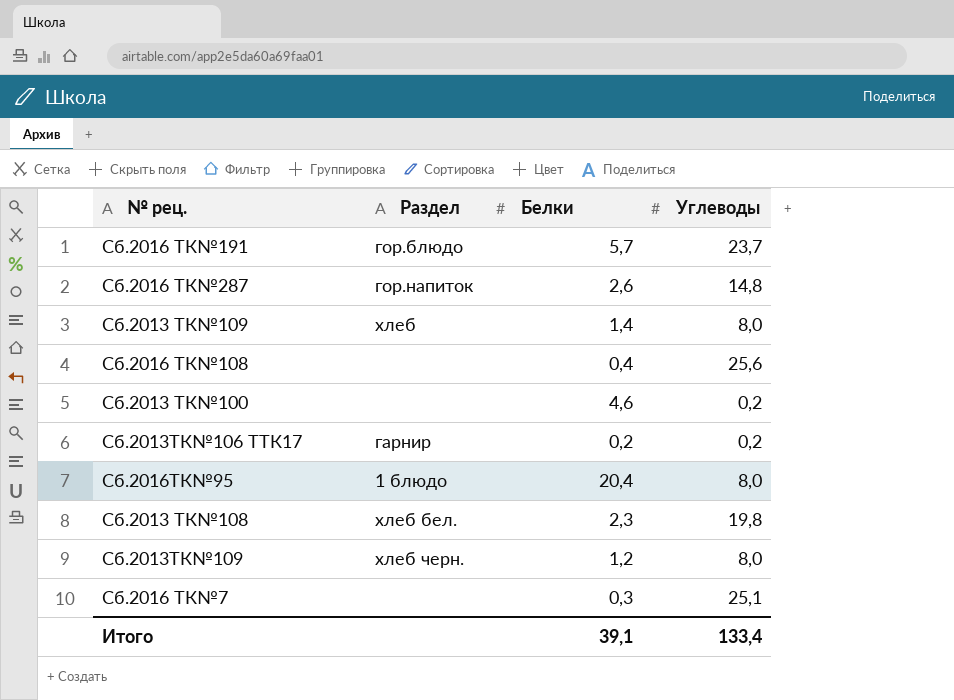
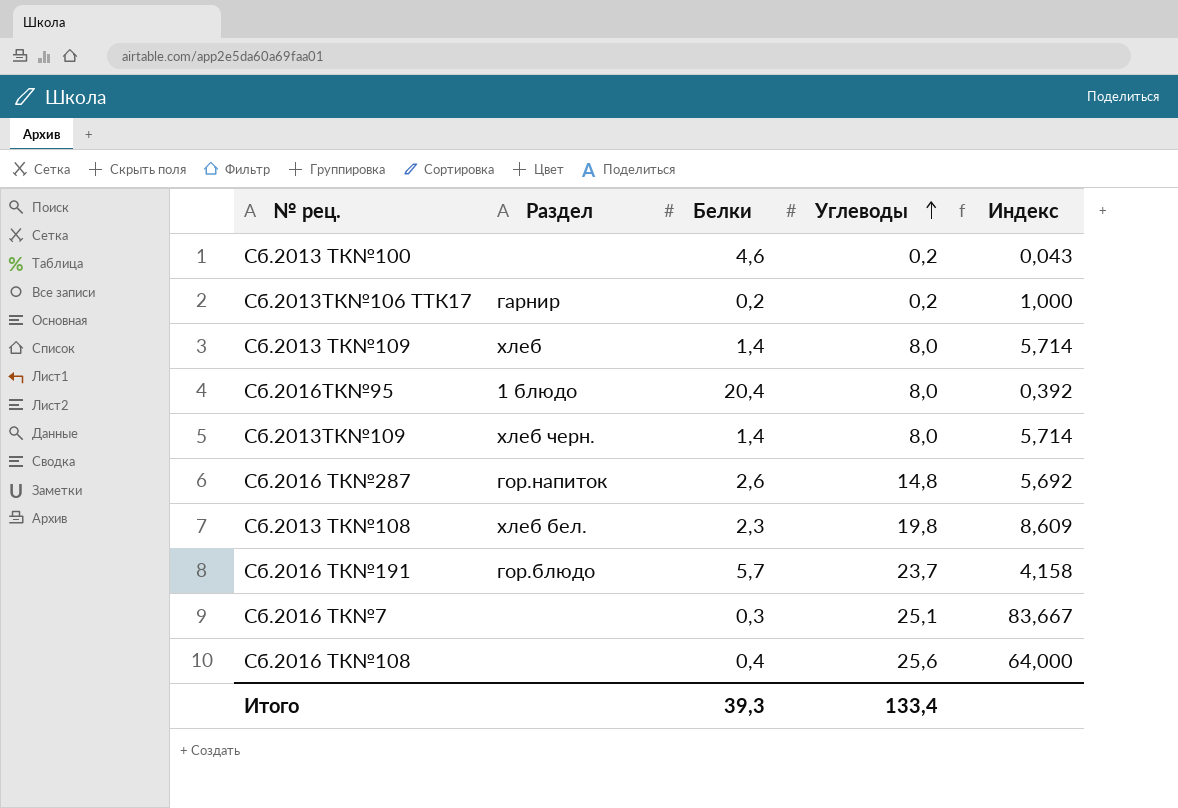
row order: none -> Углеводы ascending
column Индекс | formula: none -> [Углеводы] / [Белки]
Сб.2013ТК№109 | Белки: 1,2 -> 1,4
Итого | Белки: 39,1 -> 39,3

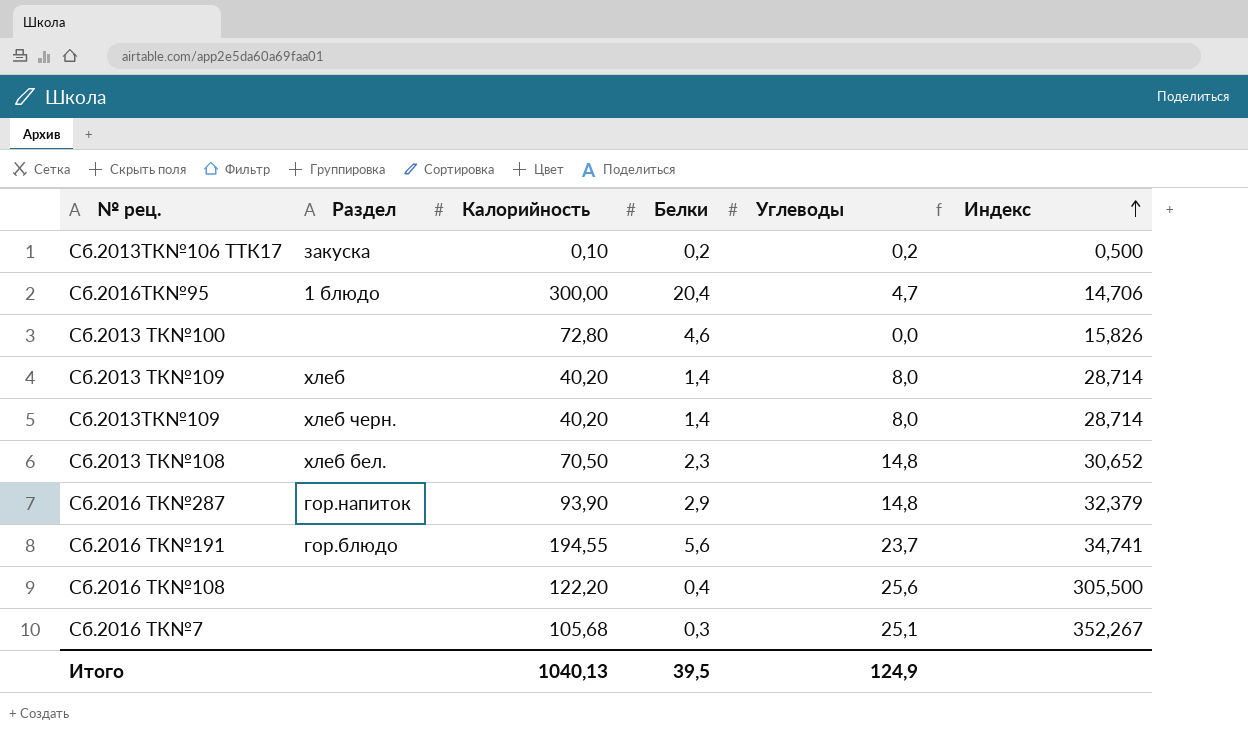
row order: Углеводы ascending -> Индекс ascending
column Калорийность | position: none -> 3
column Индекс | formula: [Углеводы] / [Белки] -> [Калорийность] / [Белки]
Сб.2013ТК№106 ТТК17 | Раздел: гарнир -> закуска
Сб.2016ТК№95 | Углеводы: 8,0 -> 4,7
Сб.2013 ТК№100 | Углеводы: 0,2 -> 0,0
Сб.2013 ТК№108 | Углеводы: 19,8 -> 14,8
Сб.2016 ТК№287 | Белки: 2,6 -> 2,9
Cб.2016 ТК№191 | Белки: 5,7 -> 5,6
Итого | Белки: 39,3 -> 39,5
Итого | Углеводы: 133,4 -> 124,9

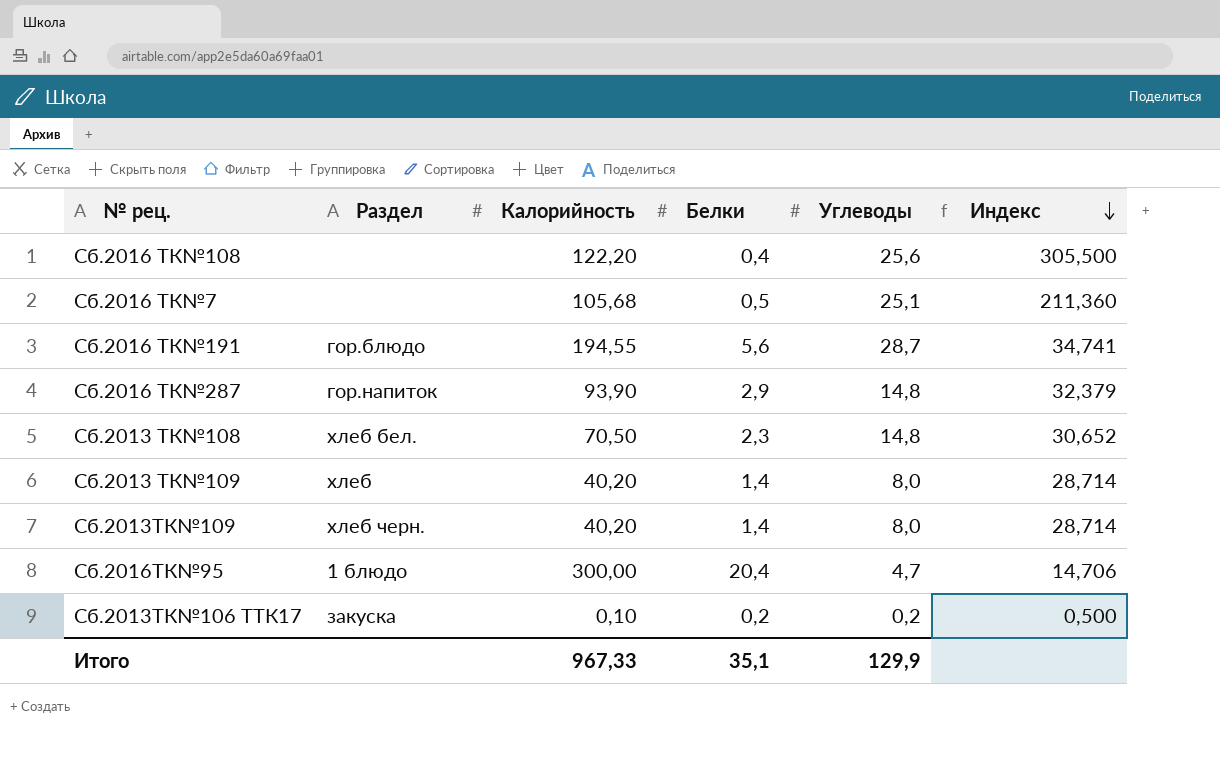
row order: Индекс ascending -> Индекс descending
row Сб.2013 ТК№100: none | 72,80 | 4,6 | 0,0 | 15,826 -> none
Сб.2016 ТК№7 | Белки: 0,3 -> 0,5
Сб.2016 ТК№7 | Индекс: 352,267 -> 211,360
Cб.2016 ТК№191 | Углеводы: 23,7 -> 28,7
Итого | Калорийность: 1040,13 -> 967,33
Итого | Белки: 39,5 -> 35,1
Итого | Углеводы: 124,9 -> 129,9

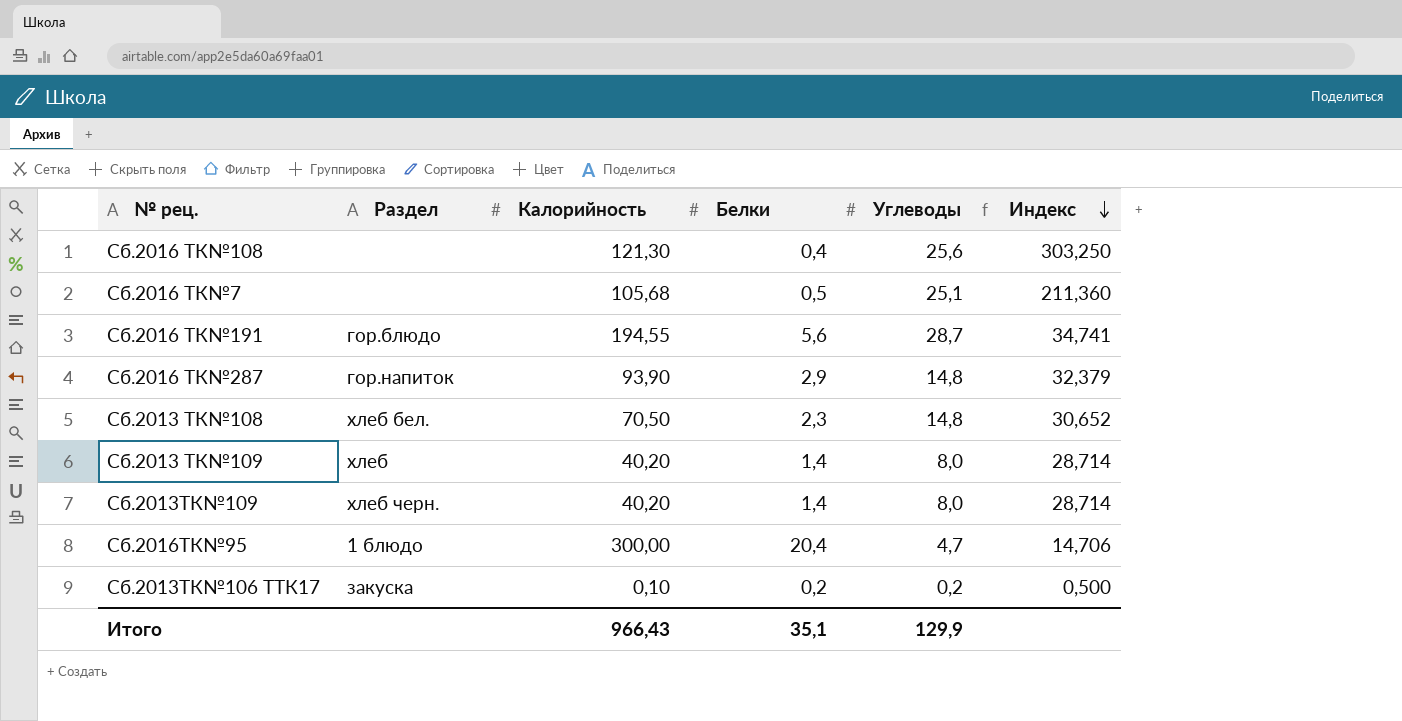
Сб.2016 ТК№108 | Калорийность: 122,20 -> 121,30
Сб.2016 ТК№108 | Индекс: 305,500 -> 303,250
Итого | Калорийность: 967,33 -> 966,43

